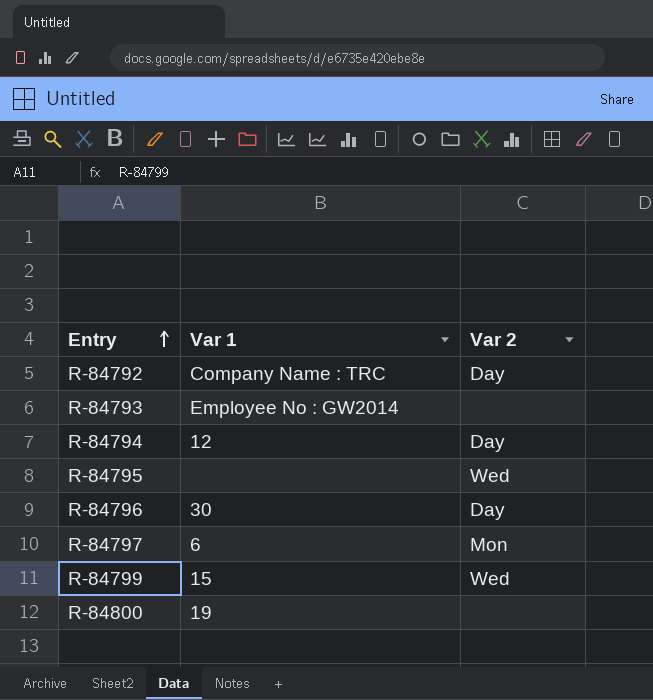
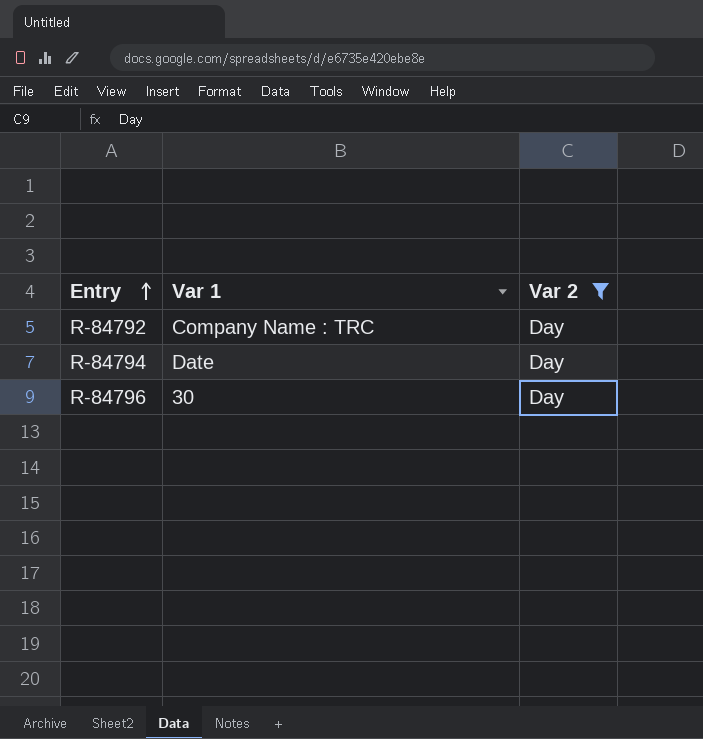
filter: none -> Var 2 = Day
R-84794 | Var 1: 12 -> Date

